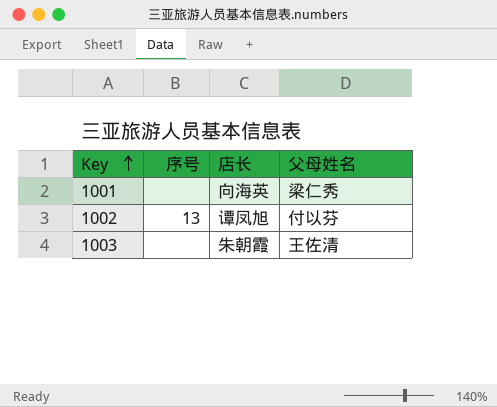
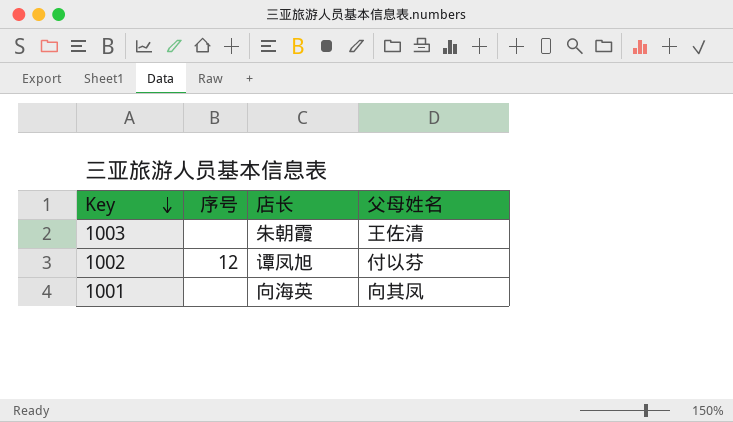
row order: Key ascending -> Key descending
1002 | 序号: 13 -> 12
1001 | 父母姓名: 梁仁秀 -> 向其凤

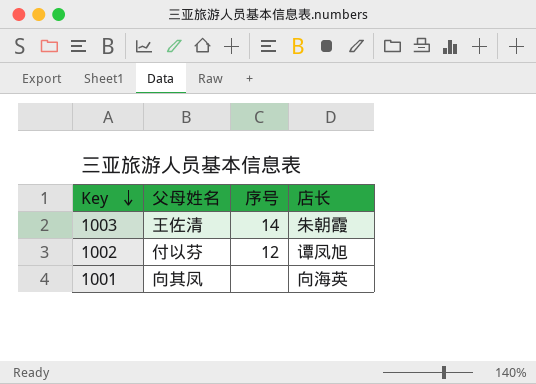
column 父母姓名 | position: 4 -> 2
1003 | 序号: none -> 14

